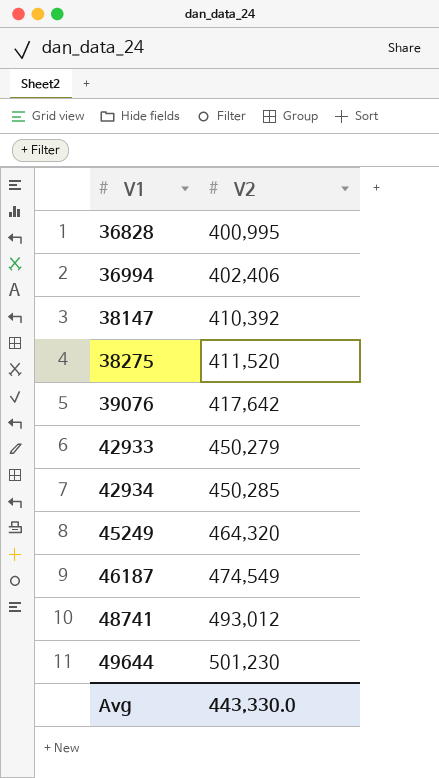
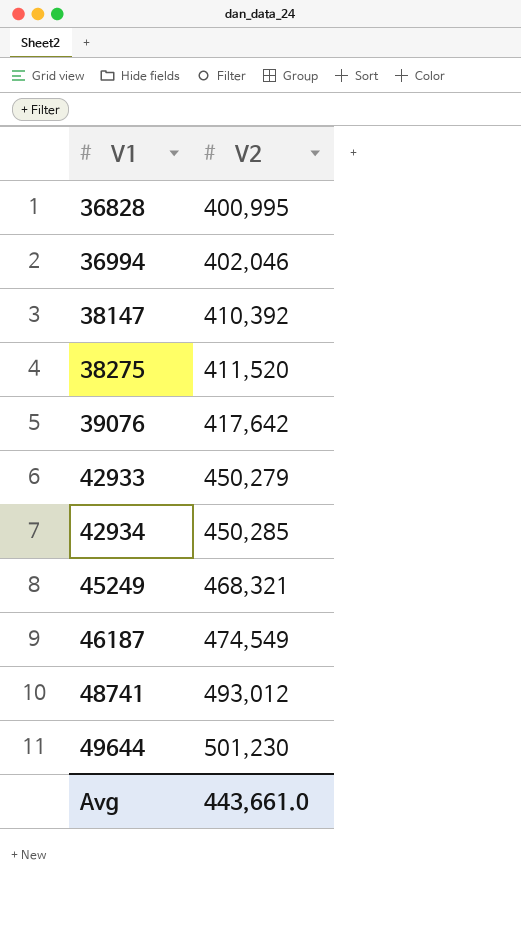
36994 | V2: 402,406 -> 402,046
45249 | V2: 464,320 -> 468,321
Avg | V2: 443,330.0 -> 443,661.0

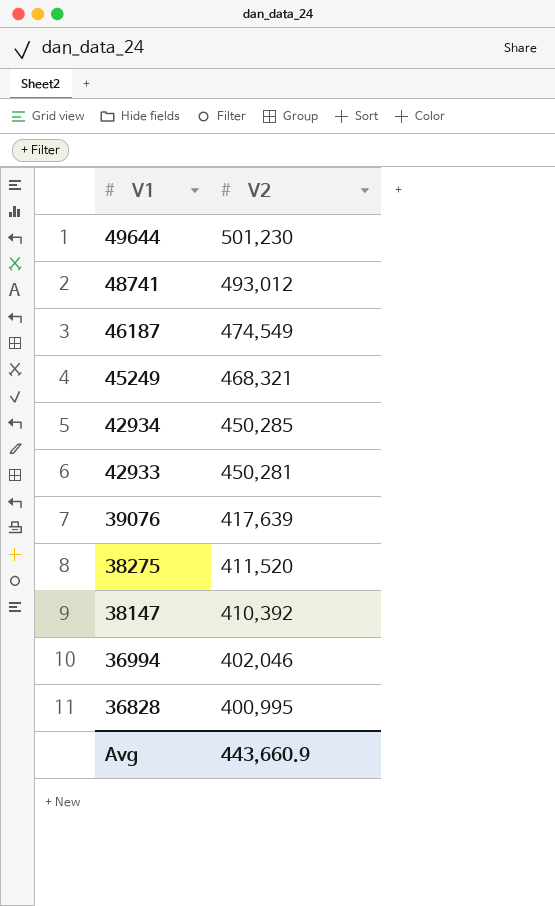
row order: V1 ascending -> V1 descending
42933 | V2: 450,279 -> 450,281
39076 | V2: 417,642 -> 417,639
Avg | V2: 443,661.0 -> 443,660.9

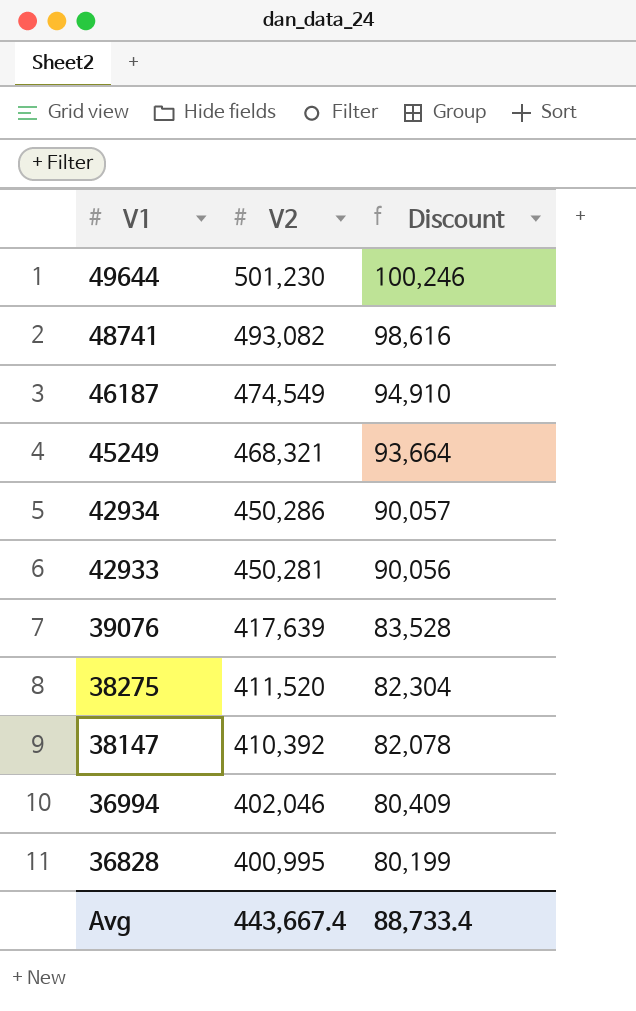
column Discount | formula: none -> [V2] * 0.2
48741 | V2: 493,012 -> 493,082
42934 | V2: 450,285 -> 450,286
Avg | V2: 443,660.9 -> 443,667.4

